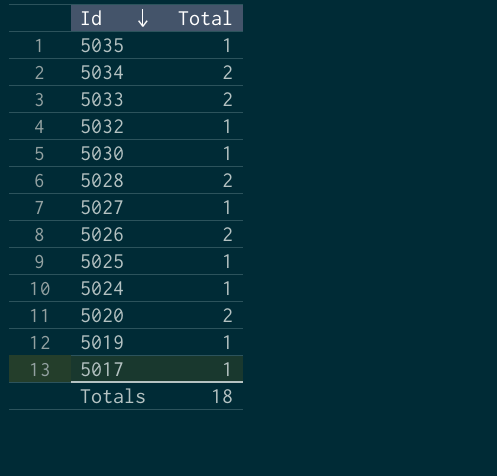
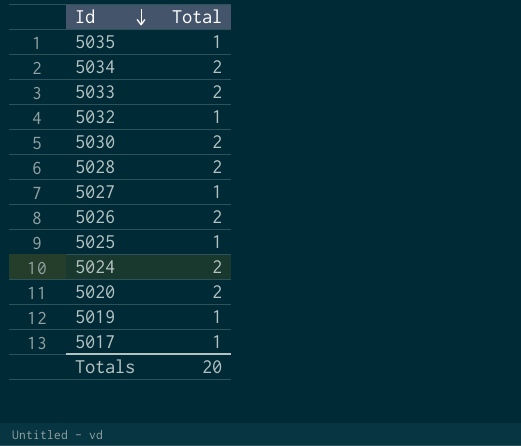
5030 | Total: 1 -> 2
5024 | Total: 1 -> 2
Totals | Total: 18 -> 20

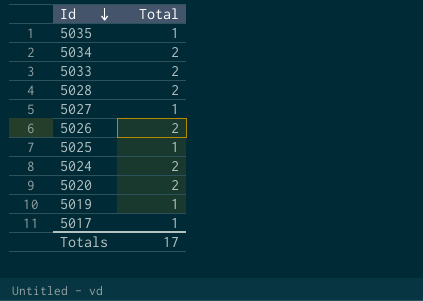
row 5032: 1 -> none
row 5030: 2 -> none
Totals | Total: 20 -> 17

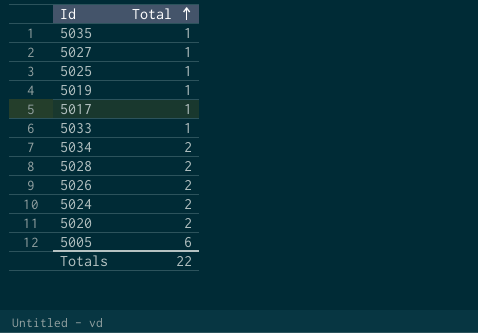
row order: Id descending -> Total ascending
5033 | Total: 2 -> 1
row 5005: none -> 6
Totals | Total: 17 -> 22

